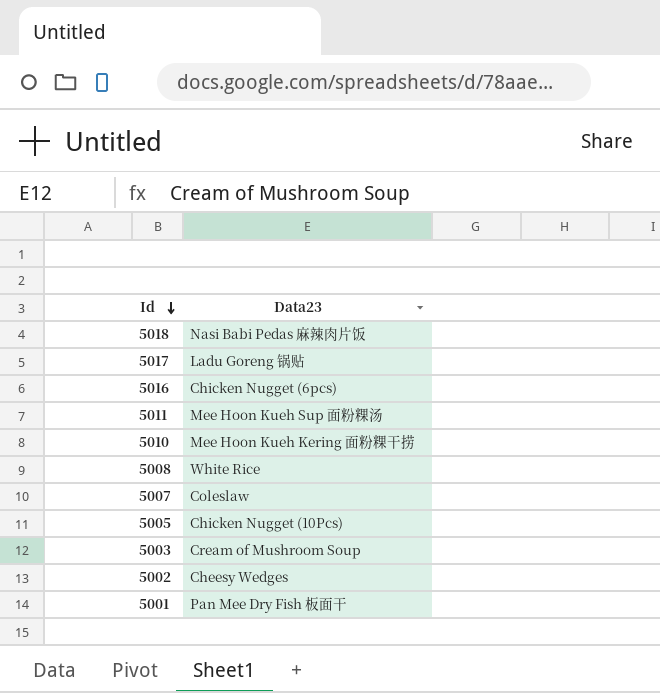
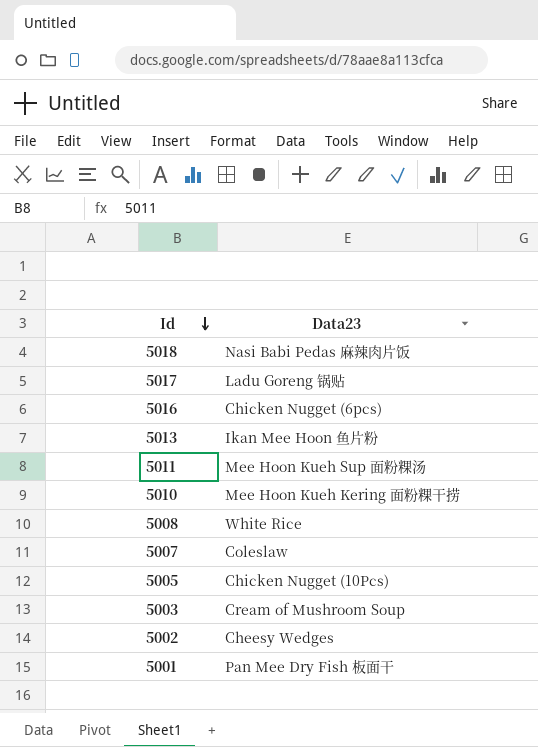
row 5013: none -> Ikan Mee Hoon 鱼片粉

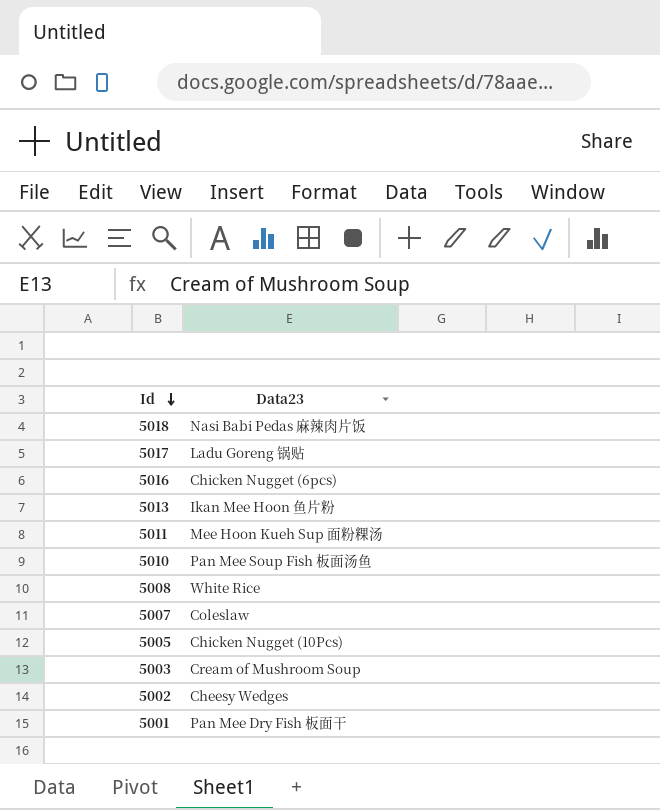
5010 | Data23: Mee Hoon Kueh Kering 面粉粿干捞 -> Pan Mee Soup Fish 板面汤鱼

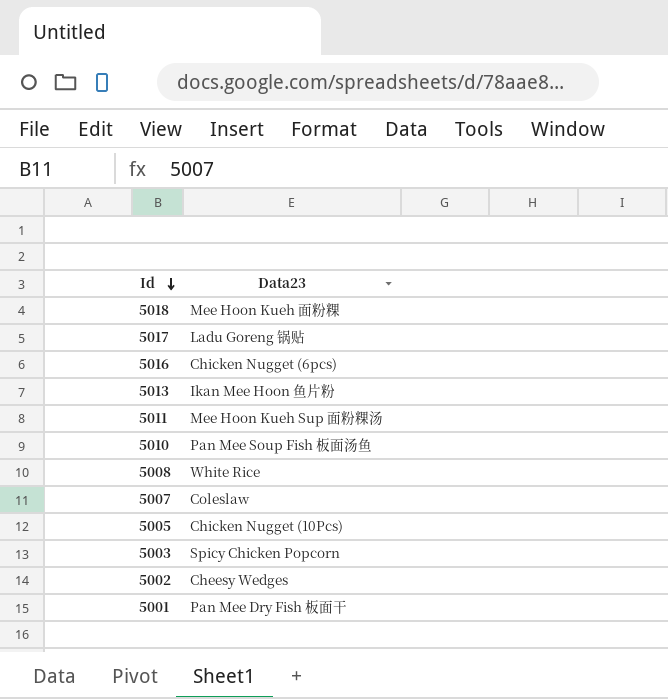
5018 | Data23: Nasi Babi Pedas 麻辣肉片饭 -> Mee Hoon Kueh 面粉粿
5003 | Data23: Cream of Mushroom Soup -> Spicy Chicken Popcorn

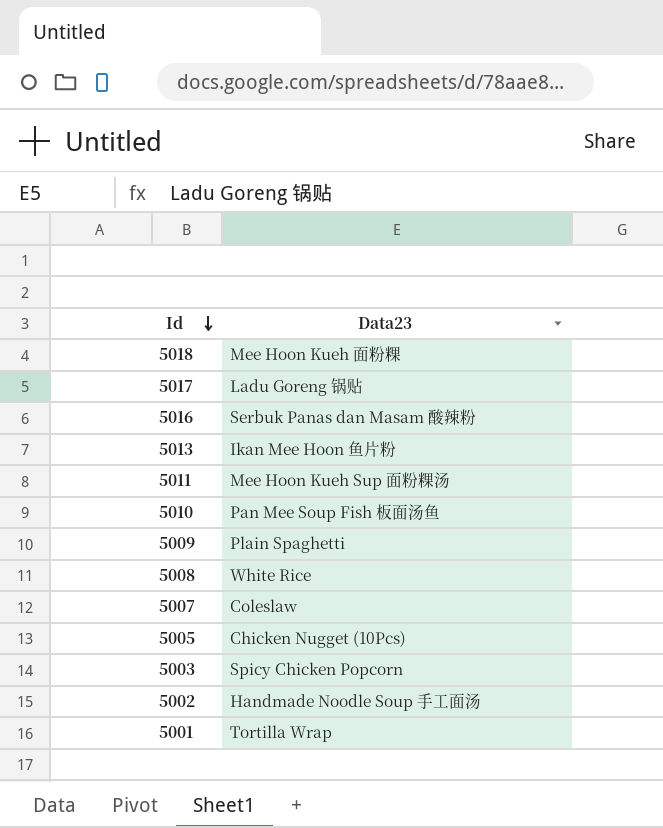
5016 | Data23: Chicken Nugget (6pcs) -> Serbuk Panas dan Masam 酸辣粉
row 5009: none -> Plain Spaghetti
5002 | Data23: Cheesy Wedges -> Handmade Noodle Soup 手工面汤
5001 | Data23: Pan Mee Dry Fish 板面干 -> Tortilla Wrap

